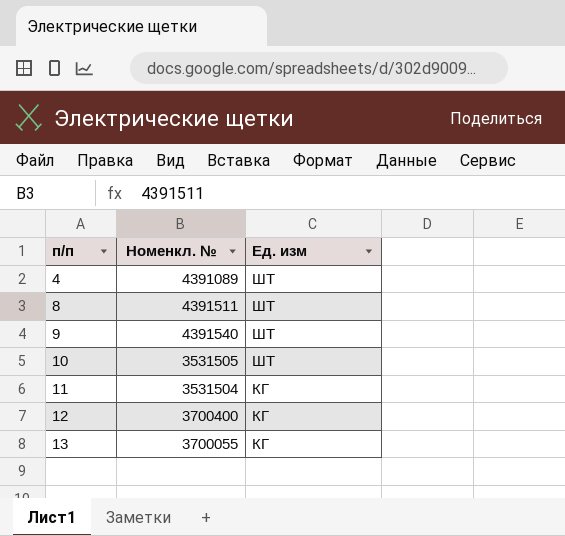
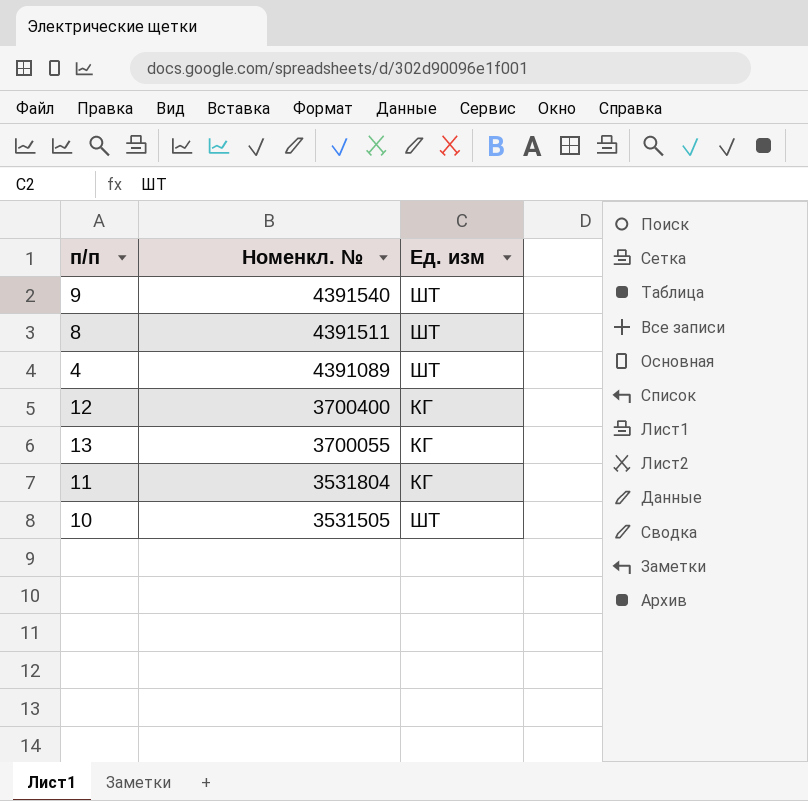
row order: п/п ascending -> Номенкл. № descending
11 | Номенкл. №: 3531504 -> 3531804

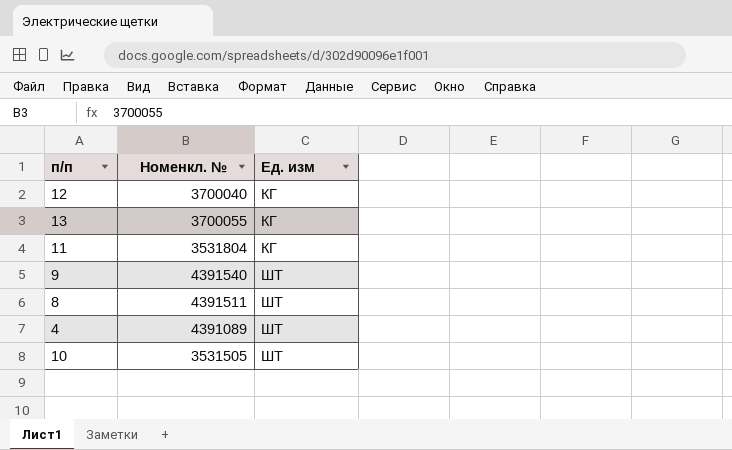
row order: Номенкл. № descending -> Ед. изм ascending
12 | Номенкл. №: 3700400 -> 3700040

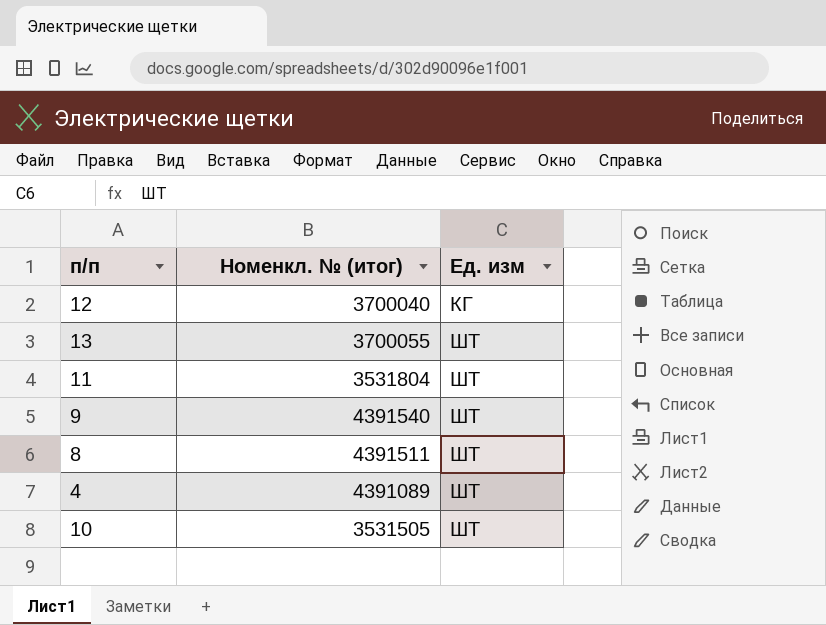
column name: Номенкл. № -> Номенкл. № (итог)
13 | Ед. изм: КГ -> ШТ
11 | Ед. изм: КГ -> ШТ

